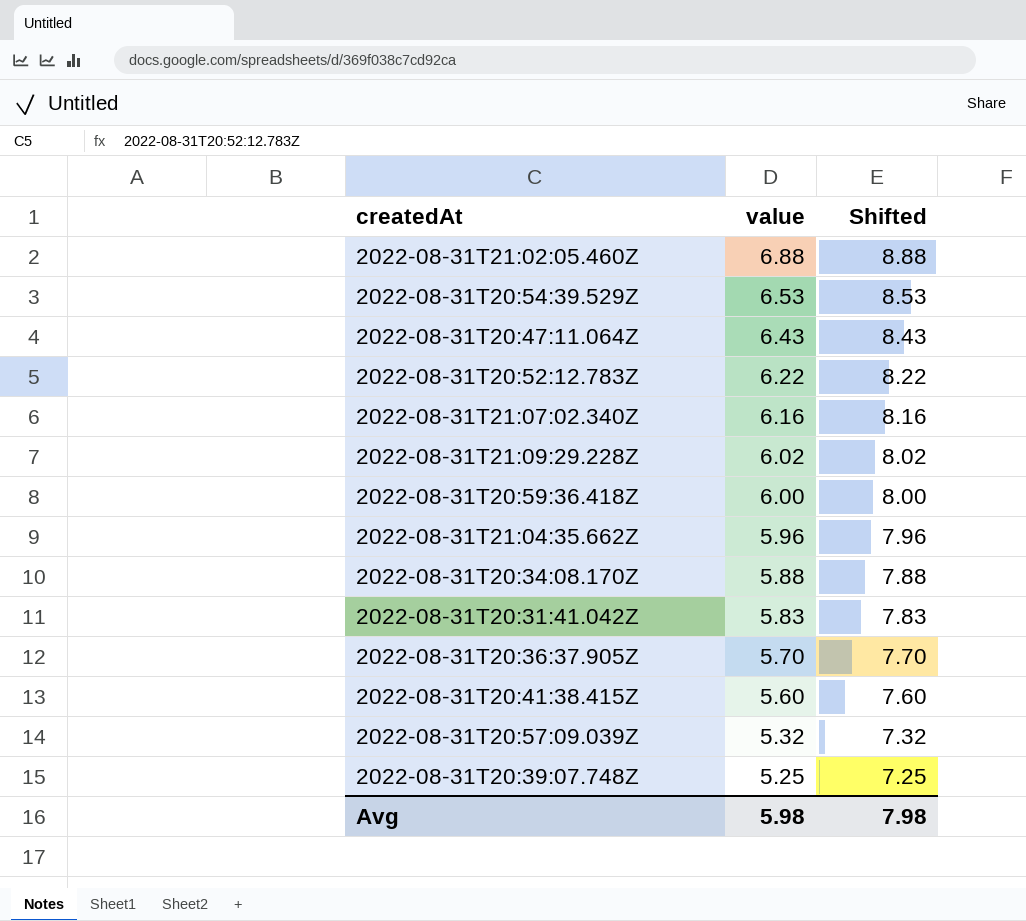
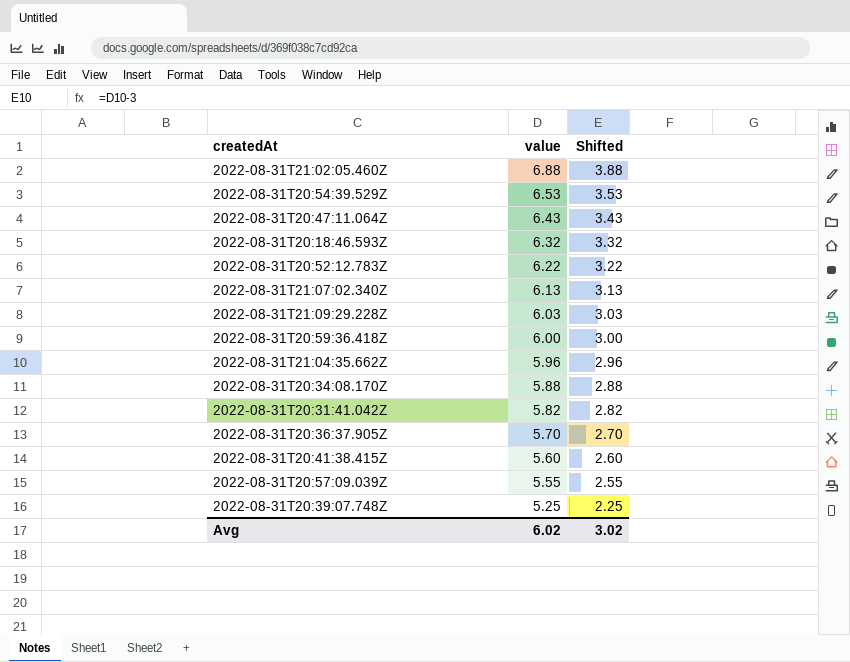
column Shifted | formula: [value] + 2 -> [value] - 3
row 2022-08-31T20:18:46.593Z: none -> 6.32 | 3.32
2022-08-31T21:07:02.340Z | value: 6.16 -> 6.13
2022-08-31T21:09:29.228Z | value: 6.02 -> 6.03
2022-08-31T20:31:41.042Z | value: 5.83 -> 5.82
2022-08-31T20:57:09.039Z | value: 5.32 -> 5.55
Avg | value: 5.98 -> 6.02
Avg | Shifted: 7.98 -> 3.02

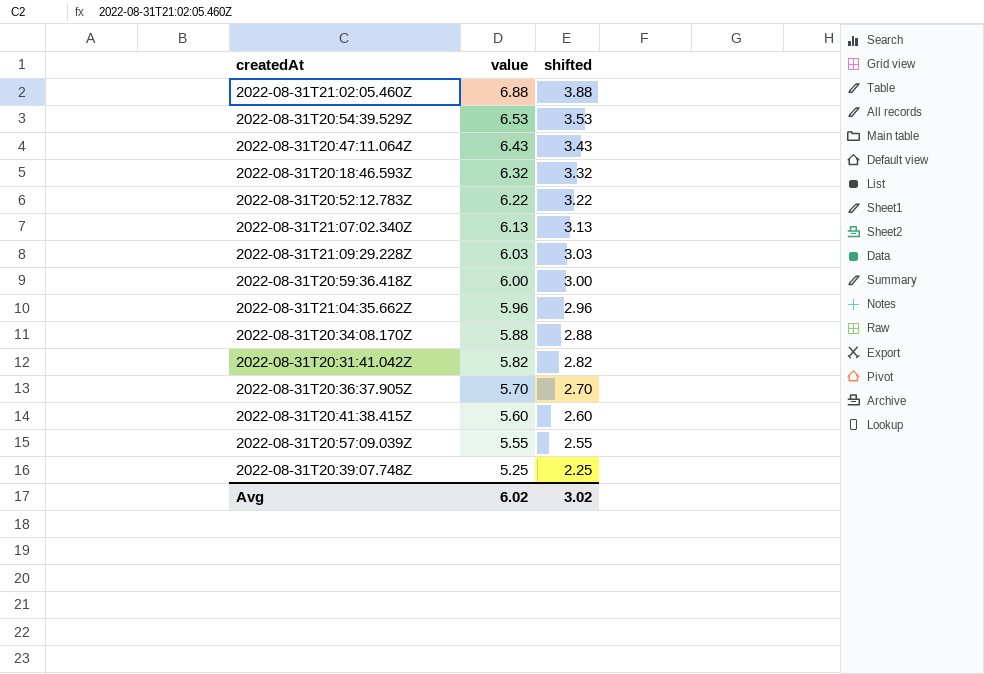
column name: Shifted -> shifted

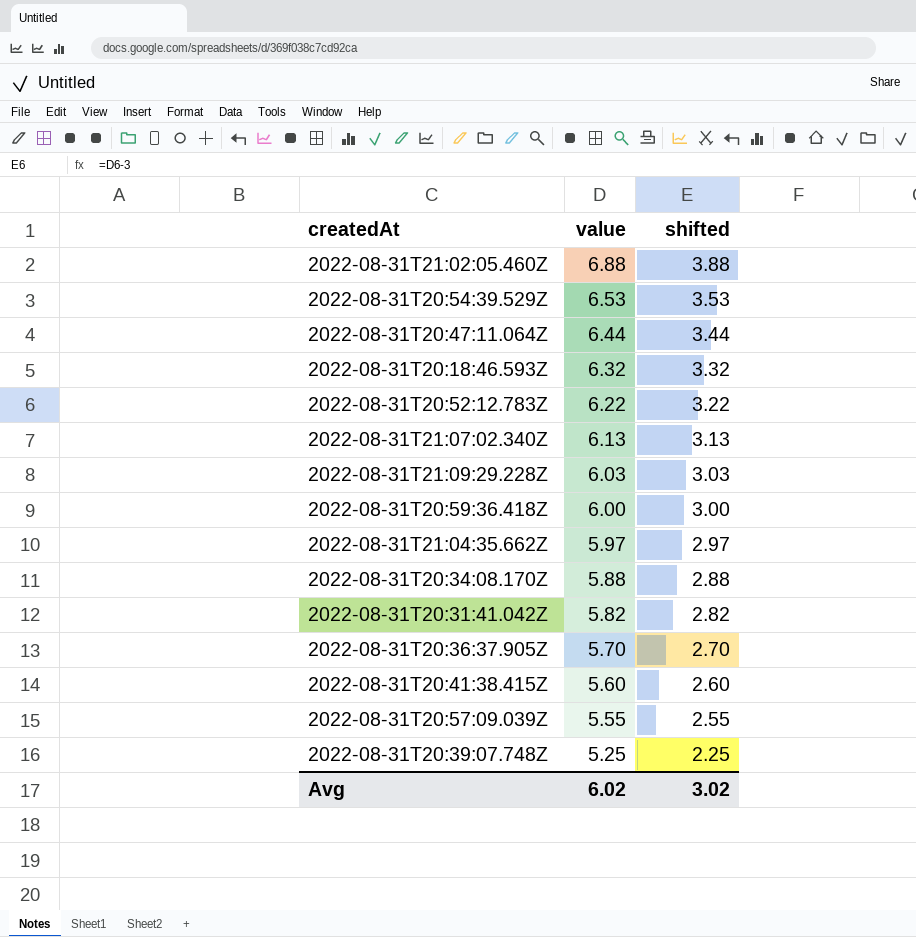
2022-08-31T20:47:11.064Z | value: 6.43 -> 6.44
2022-08-31T20:47:11.064Z | shifted: 3.43 -> 3.44
2022-08-31T21:04:35.662Z | value: 5.96 -> 5.97
2022-08-31T21:04:35.662Z | shifted: 2.96 -> 2.97

